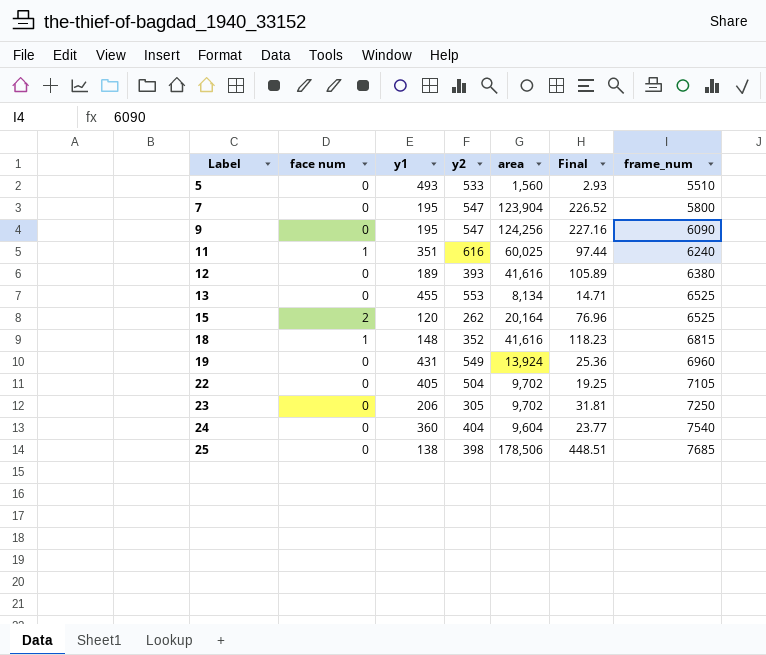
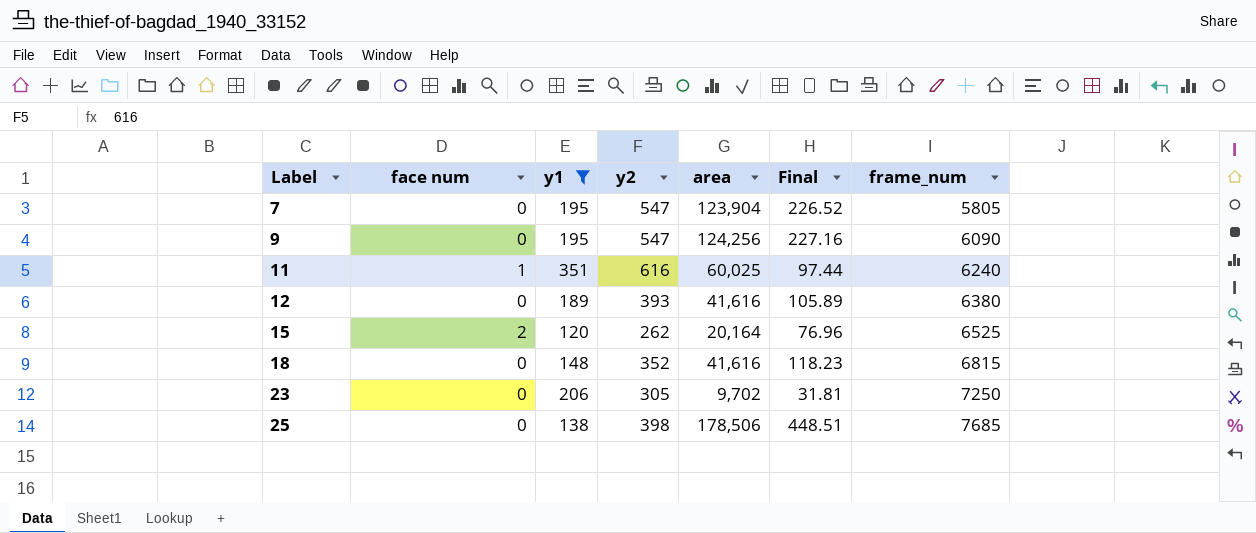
filter: none -> y1 <= 351
7 | frame_num: 5800 -> 5805
18 | face num: 1 -> 0

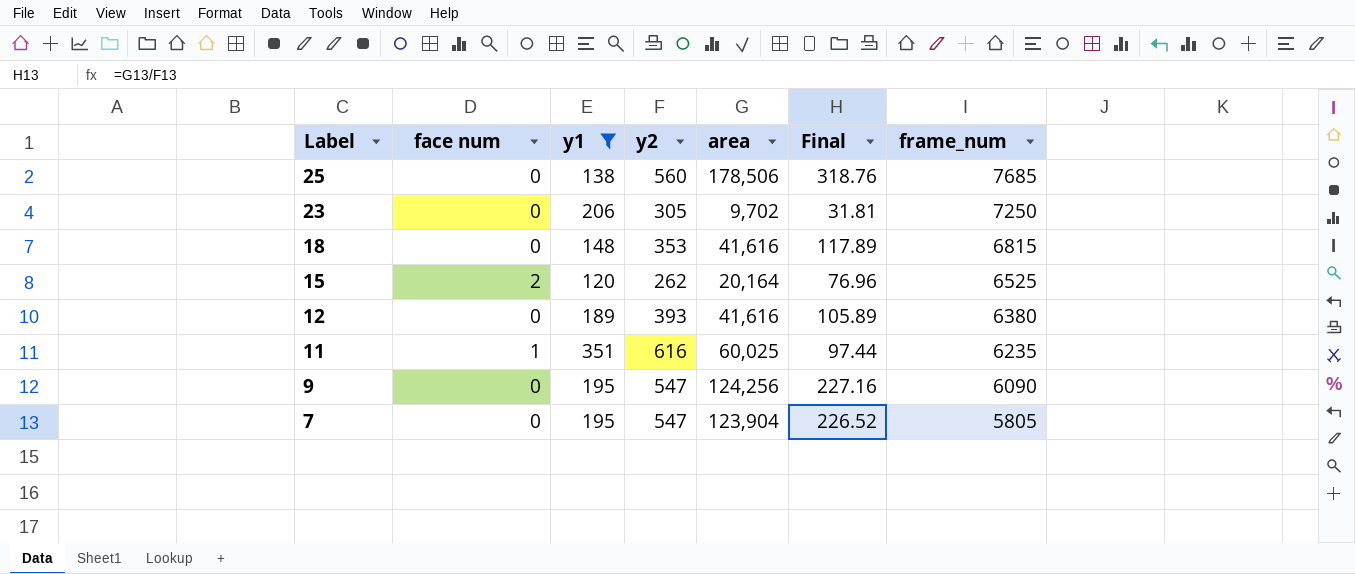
row order: Label ascending -> Label descending
25 | y2: 398 -> 560
25 | Final: 448.51 -> 318.76
18 | y2: 352 -> 353
18 | Final: 118.23 -> 117.89
11 | frame_num: 6240 -> 6235

